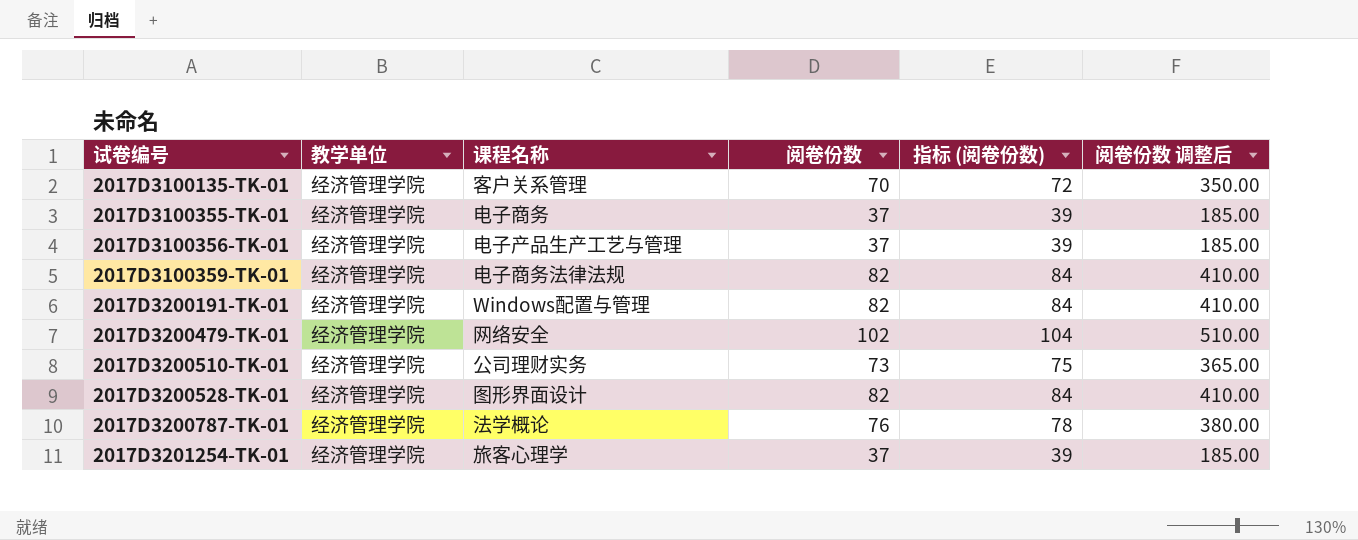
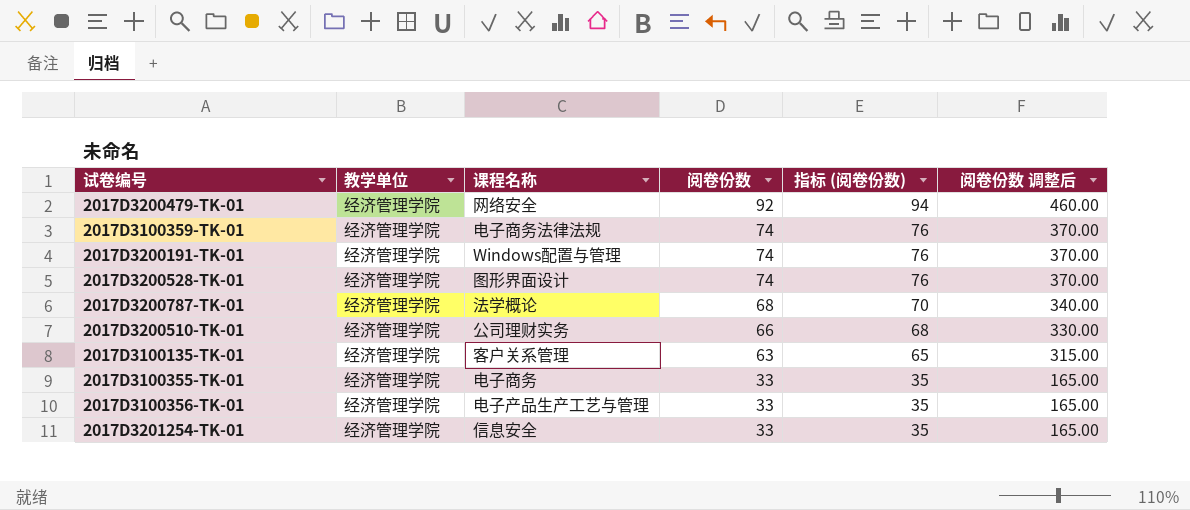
row order: 试卷编号 ascending -> 阅卷份数 descending
2017D3200479-TK-01 | 阅卷份数: 102 -> 92
2017D3200479-TK-01 | 指标 (阅卷份数): 104 -> 94
2017D3200479-TK-01 | 阅卷份数 调整后: 510.00 -> 460.00
2017D3100359-TK-01 | 阅卷份数: 82 -> 74
2017D3100359-TK-01 | 指标 (阅卷份数): 84 -> 76
2017D3100359-TK-01 | 阅卷份数 调整后: 410.00 -> 370.00
2017D3200191-TK-01 | 阅卷份数: 82 -> 74
2017D3200191-TK-01 | 指标 (阅卷份数): 84 -> 76
2017D3200191-TK-01 | 阅卷份数 调整后: 410.00 -> 370.00
2017D3200528-TK-01 | 阅卷份数: 82 -> 74
2017D3200528-TK-01 | 指标 (阅卷份数): 84 -> 76
2017D3200528-TK-01 | 阅卷份数 调整后: 410.00 -> 370.00
2017D3200787-TK-01 | 阅卷份数: 76 -> 68
2017D3200787-TK-01 | 指标 (阅卷份数): 78 -> 70
2017D3200787-TK-01 | 阅卷份数 调整后: 380.00 -> 340.00
2017D3200510-TK-01 | 阅卷份数: 73 -> 66
2017D3200510-TK-01 | 指标 (阅卷份数): 75 -> 68
2017D3200510-TK-01 | 阅卷份数 调整后: 365.00 -> 330.00
2017D3100135-TK-01 | 阅卷份数: 70 -> 63
2017D3100135-TK-01 | 指标 (阅卷份数): 72 -> 65
2017D3100135-TK-01 | 阅卷份数 调整后: 350.00 -> 315.00
2017D3100355-TK-01 | 阅卷份数: 37 -> 33
2017D3100355-TK-01 | 指标 (阅卷份数): 39 -> 35
2017D3100355-TK-01 | 阅卷份数 调整后: 185.00 -> 165.00
2017D3100356-TK-01 | 阅卷份数: 37 -> 33
2017D3100356-TK-01 | 指标 (阅卷份数): 39 -> 35
2017D3100356-TK-01 | 阅卷份数 调整后: 185.00 -> 165.00
2017D3201254-TK-01 | 课程名称: 旅客心理学 -> 信息安全
2017D3201254-TK-01 | 阅卷份数: 37 -> 33
2017D3201254-TK-01 | 指标 (阅卷份数): 39 -> 35
2017D3201254-TK-01 | 阅卷份数 调整后: 185.00 -> 165.00

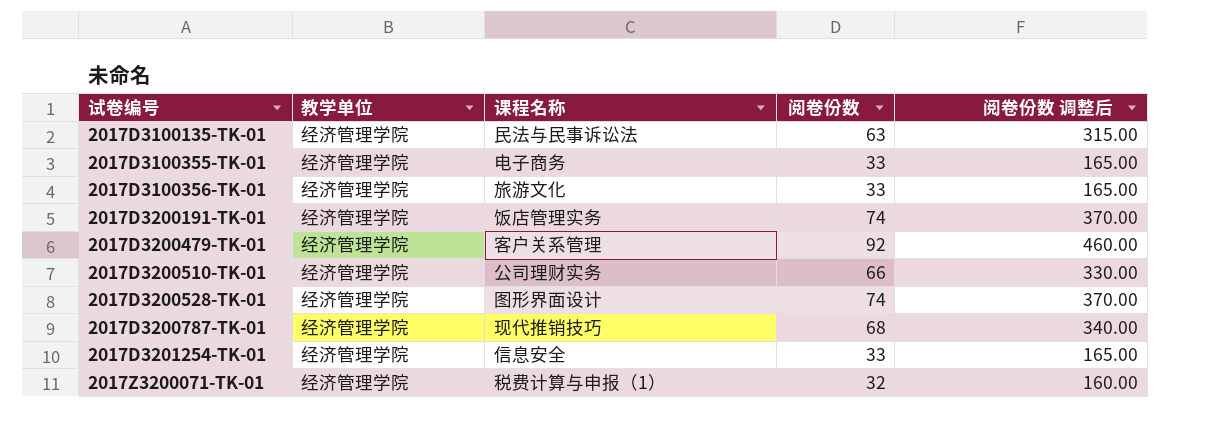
row order: 阅卷份数 descending -> 试卷编号 ascending
column 指标 (阅卷份数) | formula: [阅卷份数] + 2 -> none
row 2017D3100359-TK-01: 经济管理学院 | 电子商务法律法规 | 74 | 76 | 370.00 -> none
2017D3100135-TK-01 | 课程名称: 客户关系管理 -> 民法与民事诉讼法
2017D3100356-TK-01 | 课程名称: 电子产品生产工艺与管理 -> 旅游文化
2017D3200191-TK-01 | 课程名称: Windows配置与管理 -> 饭店管理实务
2017D3200479-TK-01 | 课程名称: 网络安全 -> 客户关系管理
2017D3200787-TK-01 | 课程名称: 法学概论 -> 现代推销技巧
row 2017Z3200071-TK-01: none -> 经济管理学院 | 税费计算与申报（1） | 32 | 160.00

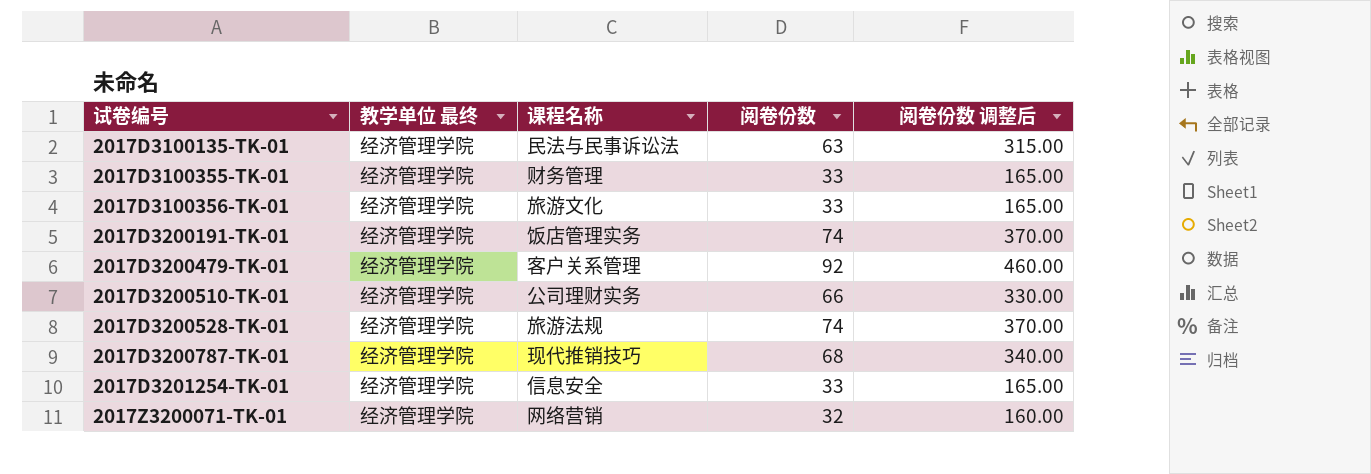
column name: 教学单位 -> 教学单位 最终
2017D3100355-TK-01 | 课程名称: 电子商务 -> 财务管理
2017D3200528-TK-01 | 课程名称: 图形界面设计 -> 旅游法规
2017Z3200071-TK-01 | 课程名称: 税费计算与申报（1） -> 网络营销

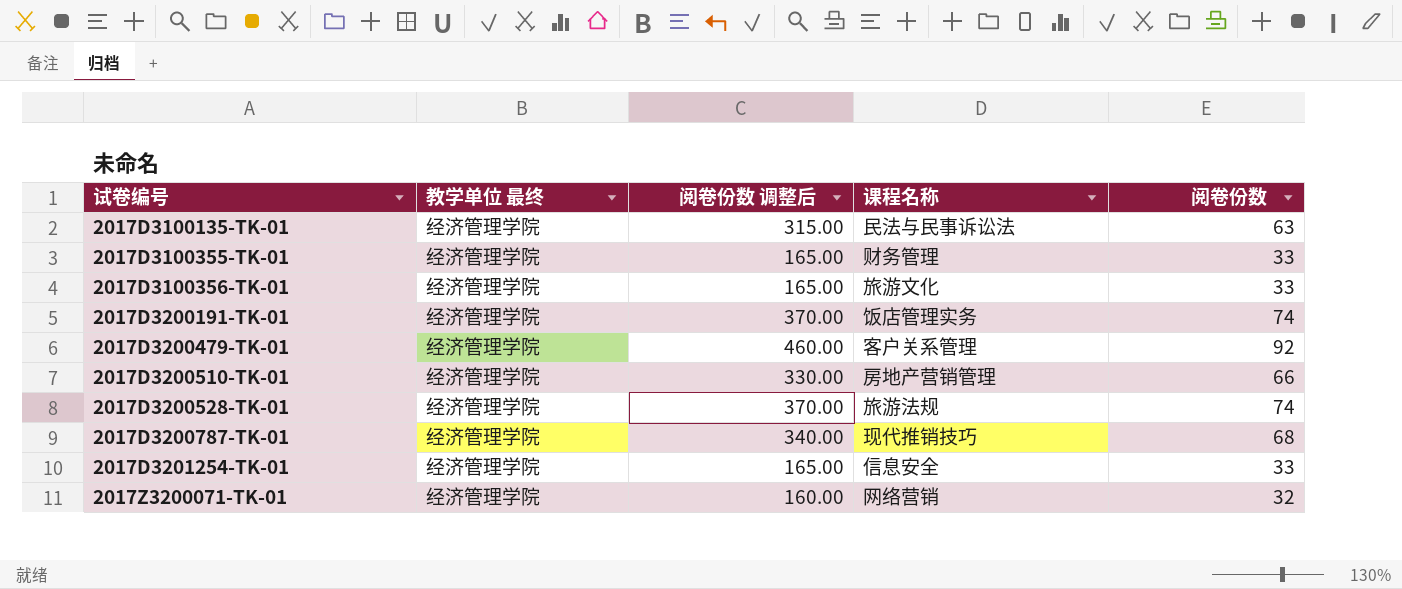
column 阅卷份数 调整后 | position: 5 -> 3
2017D3200510-TK-01 | 课程名称: 公司理财实务 -> 房地产营销管理

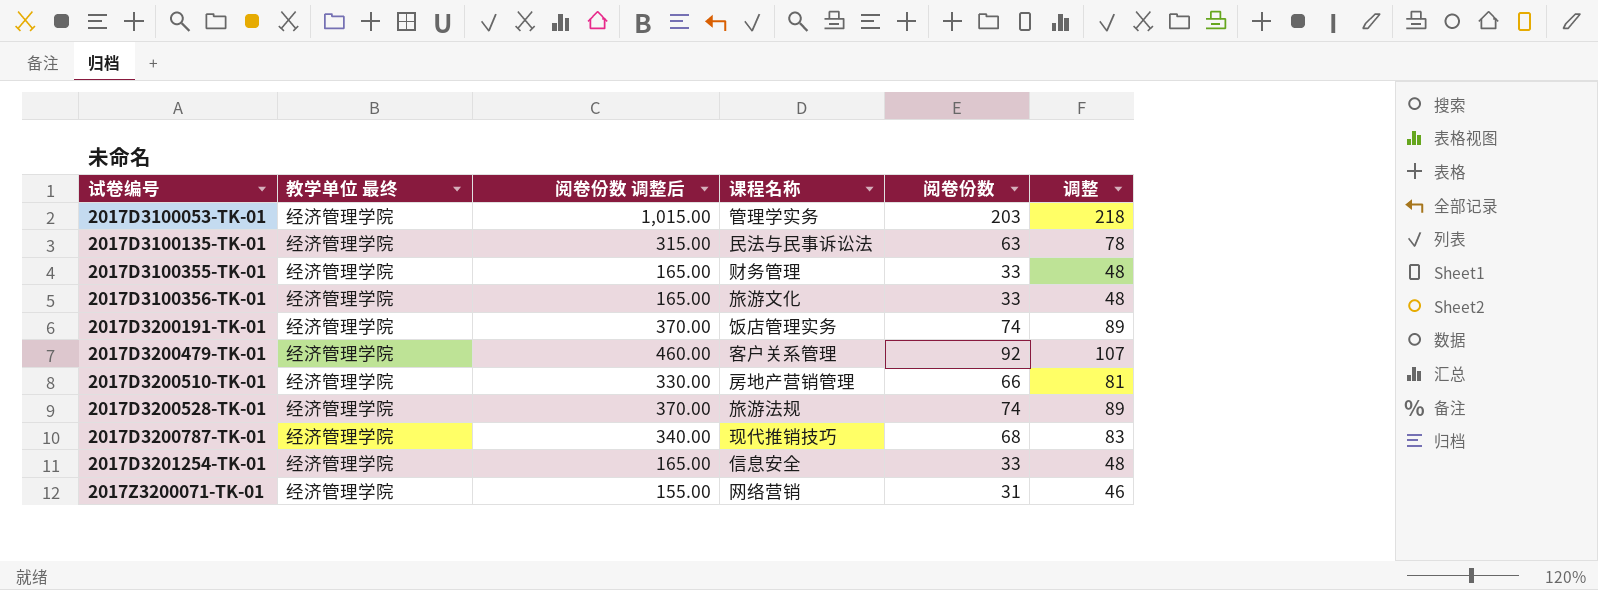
column 调整 | formula: none -> [阅卷份数] + 15
row 2017D3100053-TK-01: none -> 经济管理学院 | 1,015.00 | 管理学实务 | 203 | 218
2017Z3200071-TK-01 | 阅卷份数 调整后: 160.00 -> 155.00
2017Z3200071-TK-01 | 阅卷份数: 32 -> 31

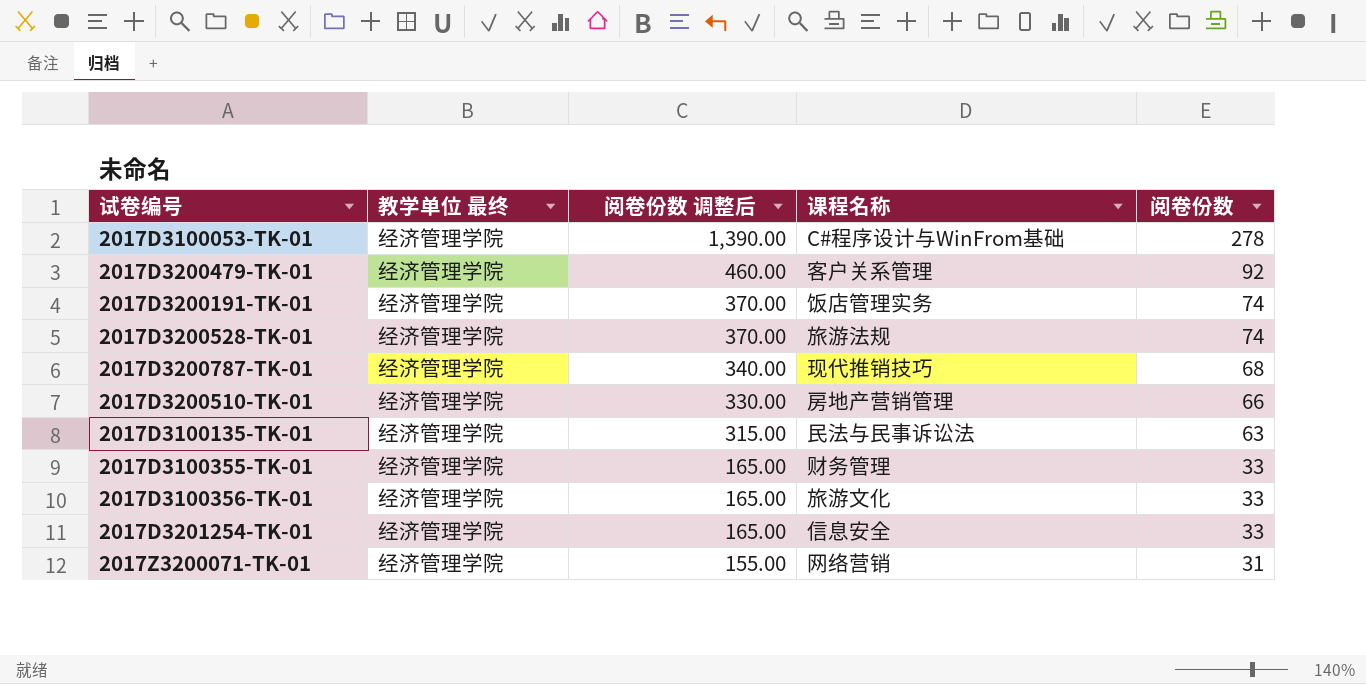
row order: 试卷编号 ascending -> 阅卷份数 调整后 descending
column 调整 | formula: [阅卷份数] + 15 -> none
2017D3100053-TK-01 | 阅卷份数 调整后: 1,015.00 -> 1,390.00
2017D3100053-TK-01 | 课程名称: 管理学实务 -> C#程序设计与WinFrom基础
2017D3100053-TK-01 | 阅卷份数: 203 -> 278

